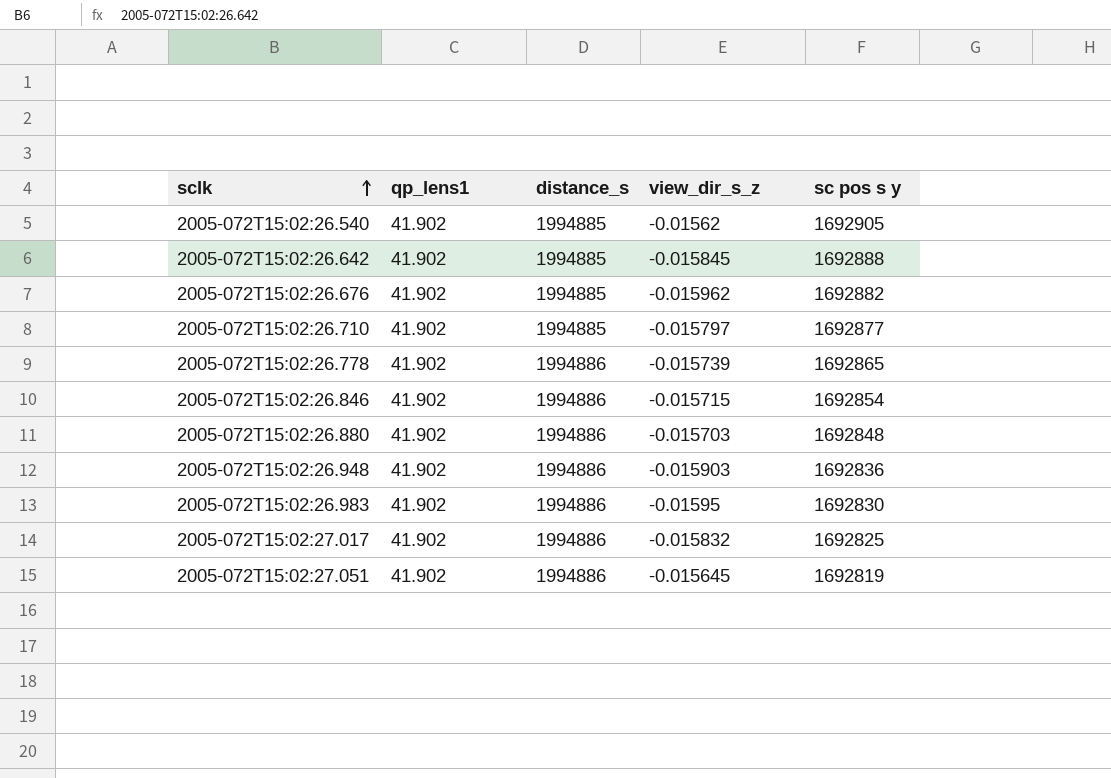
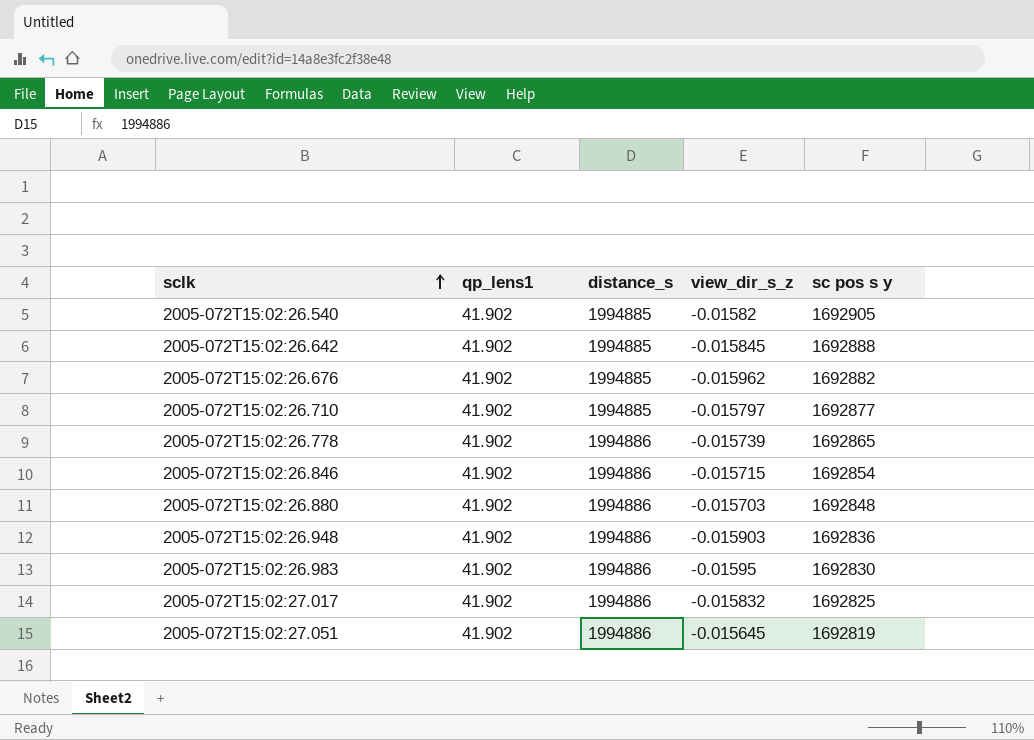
2005-072T15:02:26.540 | view_dir_s_z: -0.01562 -> -0.01582

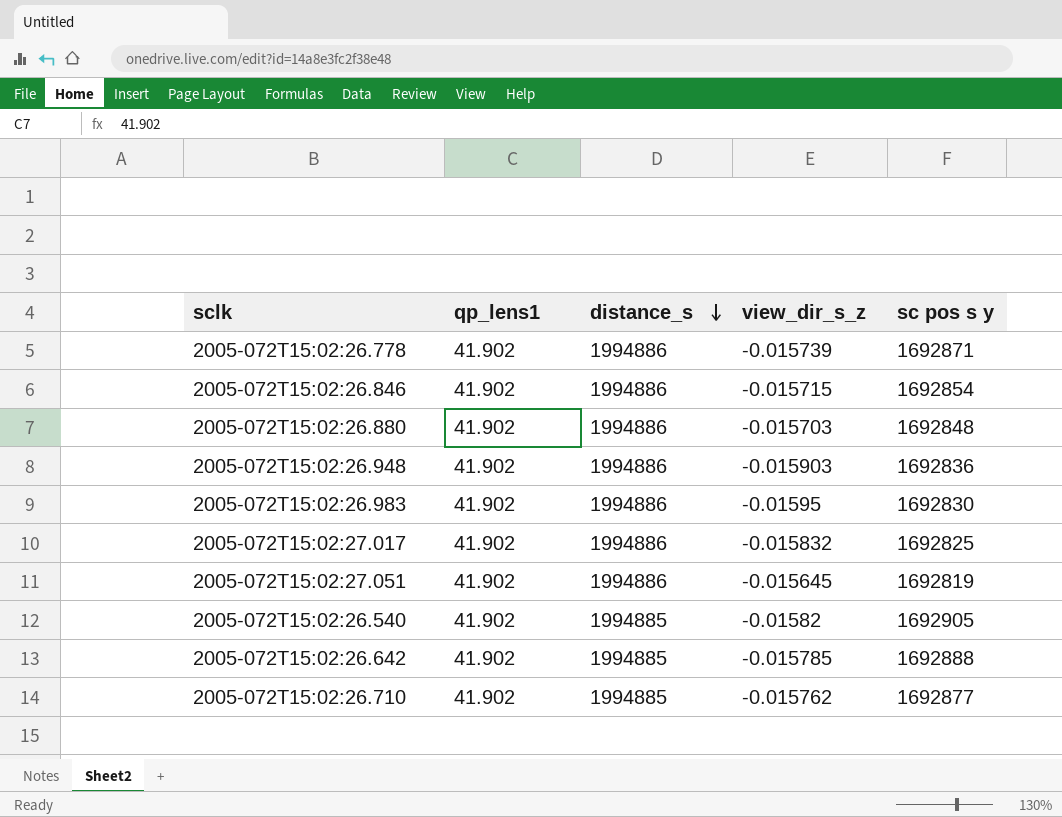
row order: sclk ascending -> distance_s descending
row 2005-072T15:02:26.676: 41.902 | 1994885 | -0.015962 | 1692882 -> none
2005-072T15:02:26.778 | sc pos s y: 1692865 -> 1692871
2005-072T15:02:26.642 | view_dir_s_z: -0.015845 -> -0.015785
2005-072T15:02:26.710 | view_dir_s_z: -0.015797 -> -0.015762

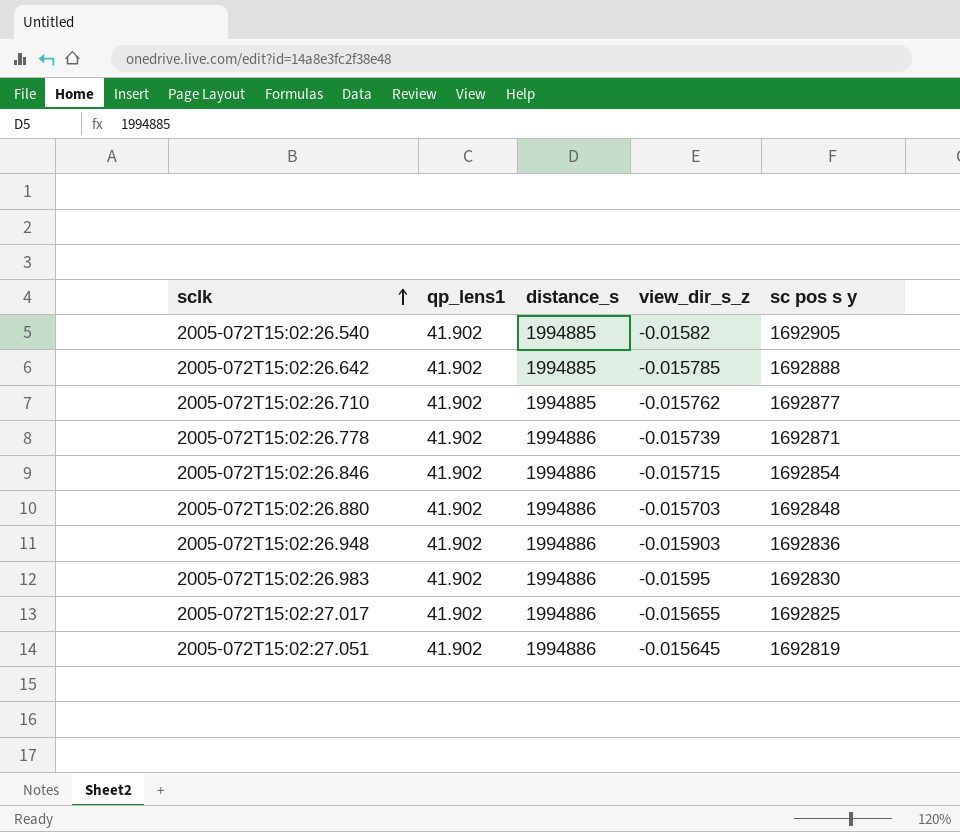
row order: distance_s descending -> sclk ascending
2005-072T15:02:27.017 | view_dir_s_z: -0.015832 -> -0.015655

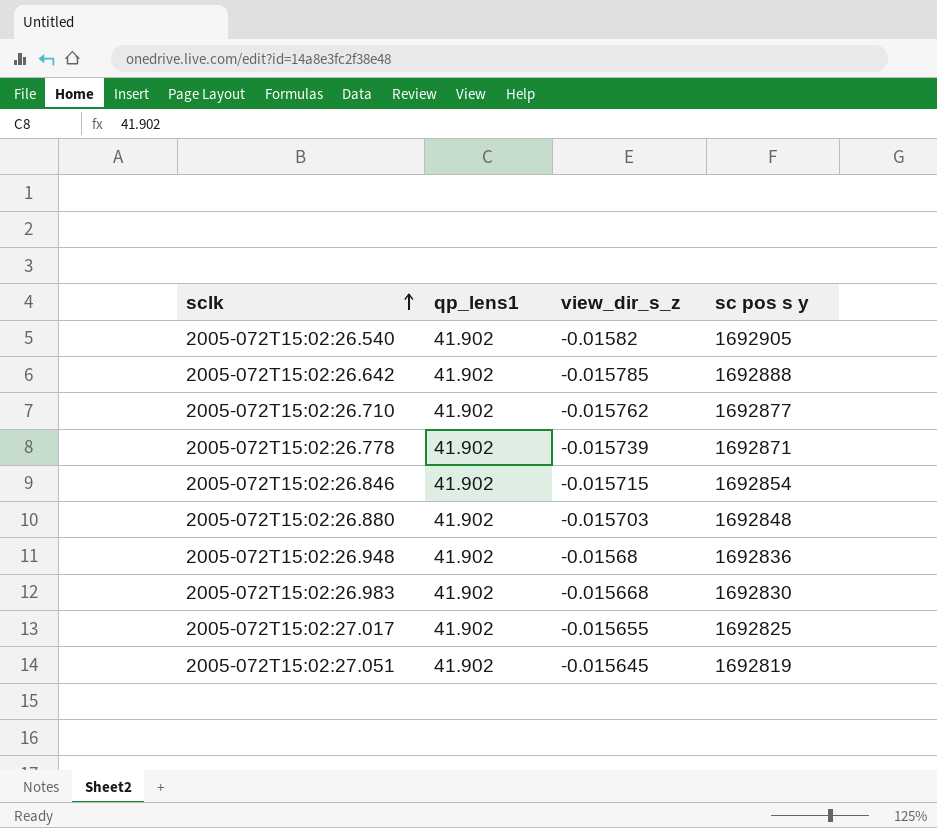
column distance_s | position: 3 -> none
2005-072T15:02:26.948 | view_dir_s_z: -0.015903 -> -0.01568
2005-072T15:02:26.983 | view_dir_s_z: -0.01595 -> -0.015668

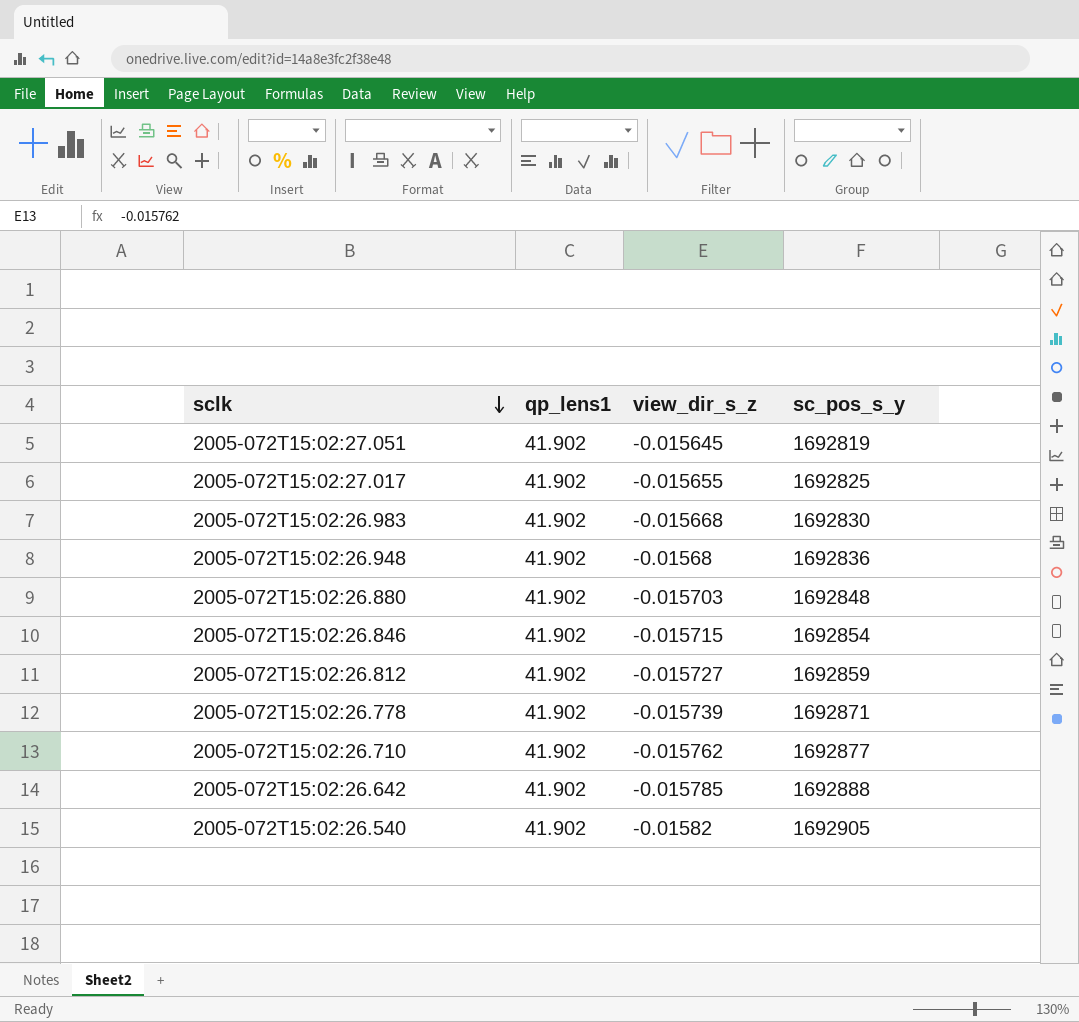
row order: sclk ascending -> sclk descending
column name: sc pos s y -> sc_pos_s_y
row 2005-072T15:02:26.812: none -> 41.902 | -0.015727 | 1692859

